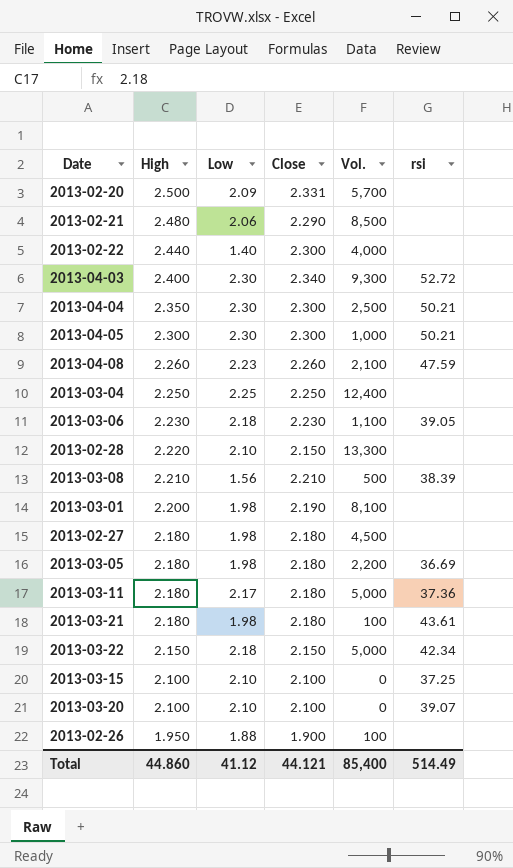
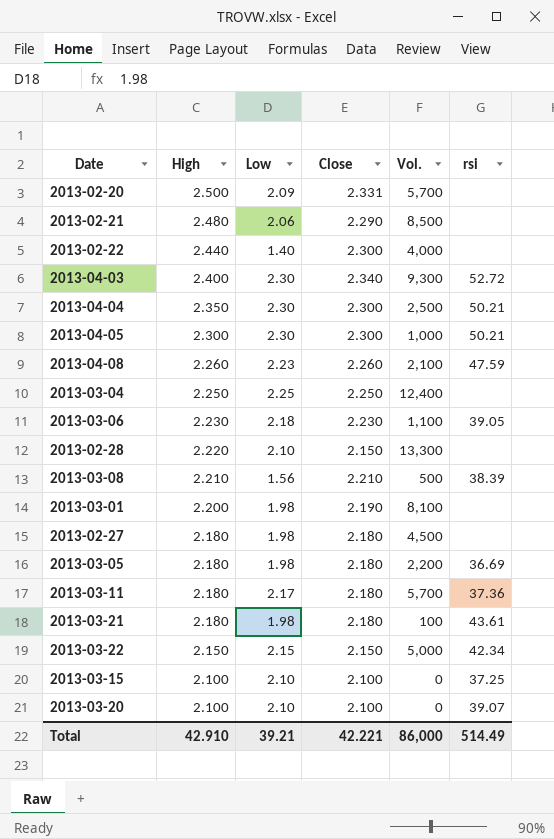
row 2013-02-26: 1.950 | 1.88 | 1.900 | 100 | none -> none
2013-03-11 | Vol.: 5,000 -> 5,700
2013-03-22 | Low: 2.18 -> 2.15
Total | High: 44.860 -> 42.910
Total | Low: 41.12 -> 39.21
Total | Close: 44.121 -> 42.221
Total | Vol.: 85,400 -> 86,000

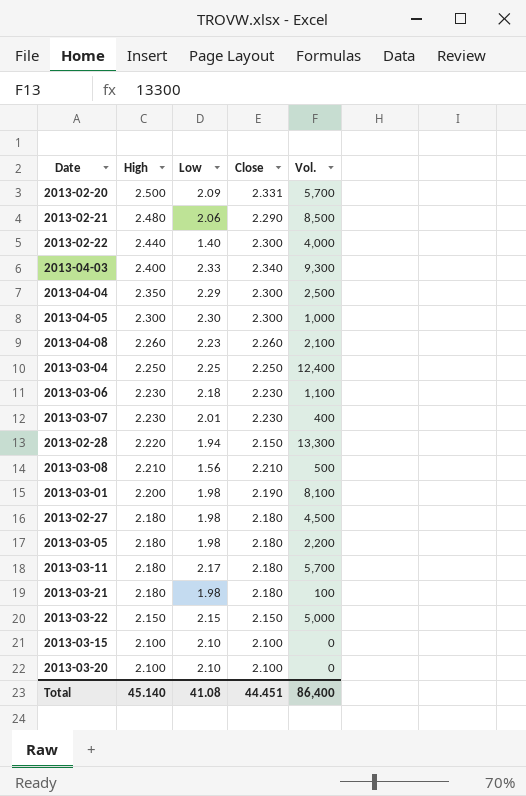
column rsi | position: 6 -> none
2013-04-03 | Low: 2.30 -> 2.33
2013-04-04 | Low: 2.30 -> 2.29
row 2013-03-07: none -> 2.230 | 2.01 | 2.230 | 400
2013-02-28 | Low: 2.10 -> 1.94
Total | High: 42.910 -> 45.140
Total | Low: 39.21 -> 41.08
Total | Close: 42.221 -> 44.451
Total | Vol.: 86,000 -> 86,400

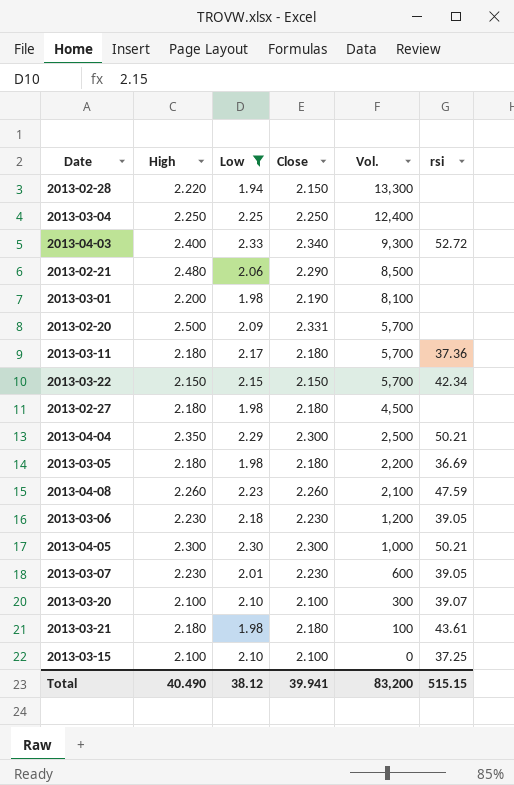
filter: none -> Low >= 1.94
row order: High descending -> Vol. descending
column rsi | position: none -> 6
2013-03-22 | Vol.: 5,000 -> 5,700
2013-03-06 | Vol.: 1,100 -> 1,200
2013-03-07 | Vol.: 400 -> 600
2013-03-20 | Vol.: 0 -> 300
Total | High: 45.140 -> 40.490
Total | Low: 41.08 -> 38.12
Total | Close: 44.451 -> 39.941
Total | Vol.: 86,400 -> 83,200

